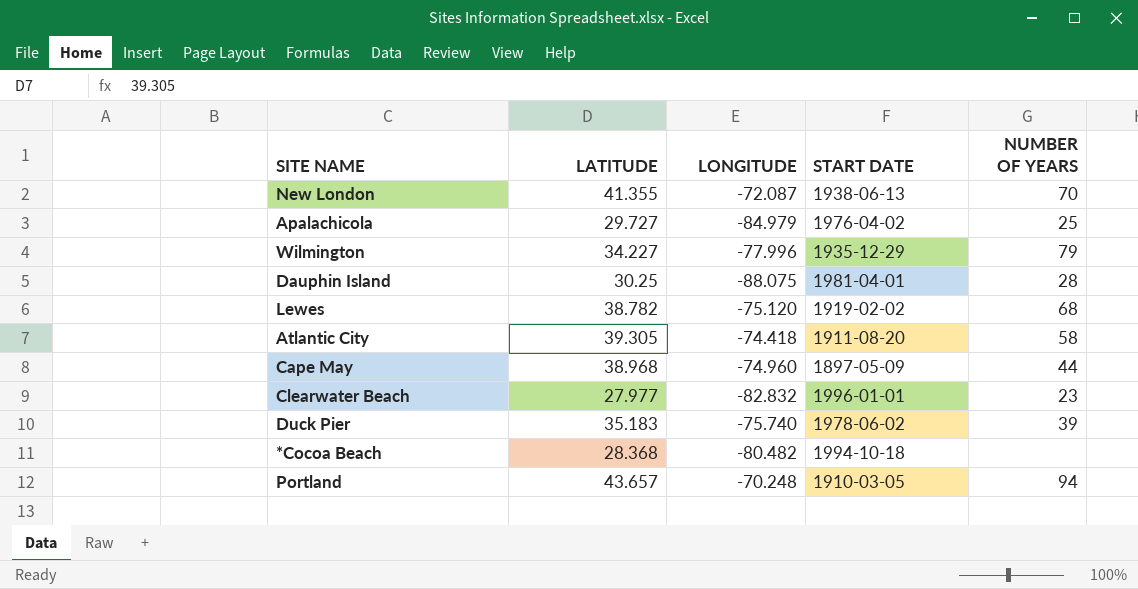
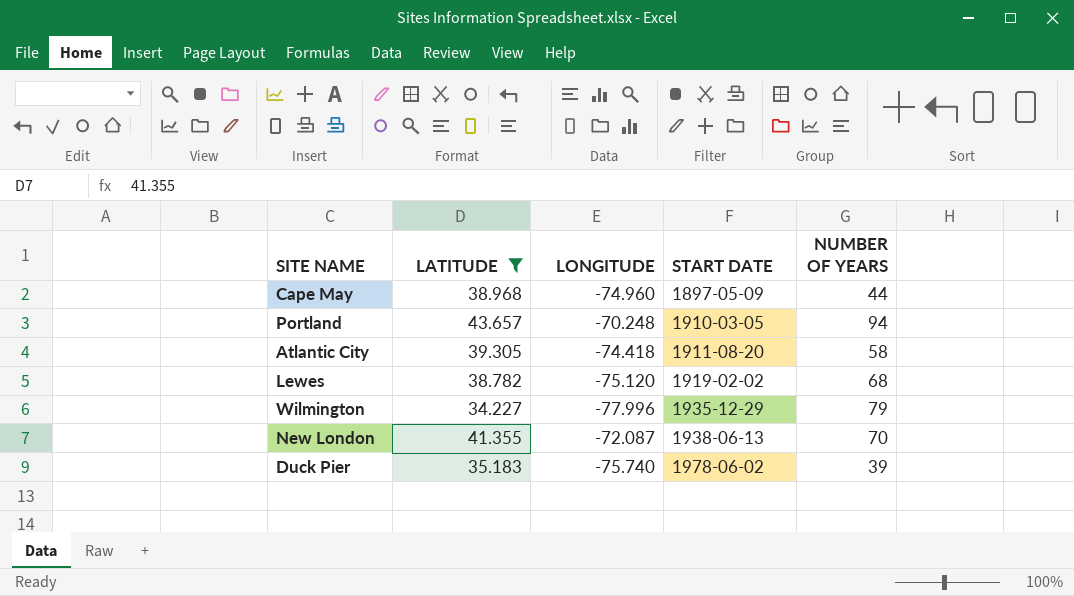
filter: none -> LATITUDE >= 34.227
row order: none -> START DATE ascending

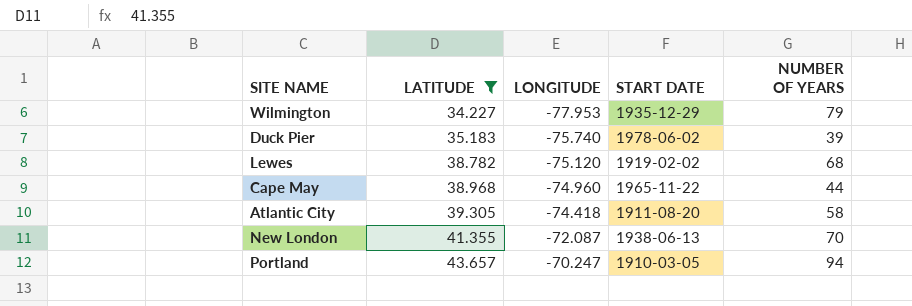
row order: START DATE ascending -> LATITUDE ascending
Wilmington | LONGITUDE: -77.996 -> -77.953
Cape May | START DATE: 1897-05-09 -> 1965-11-22
Portland | LONGITUDE: -70.248 -> -70.247

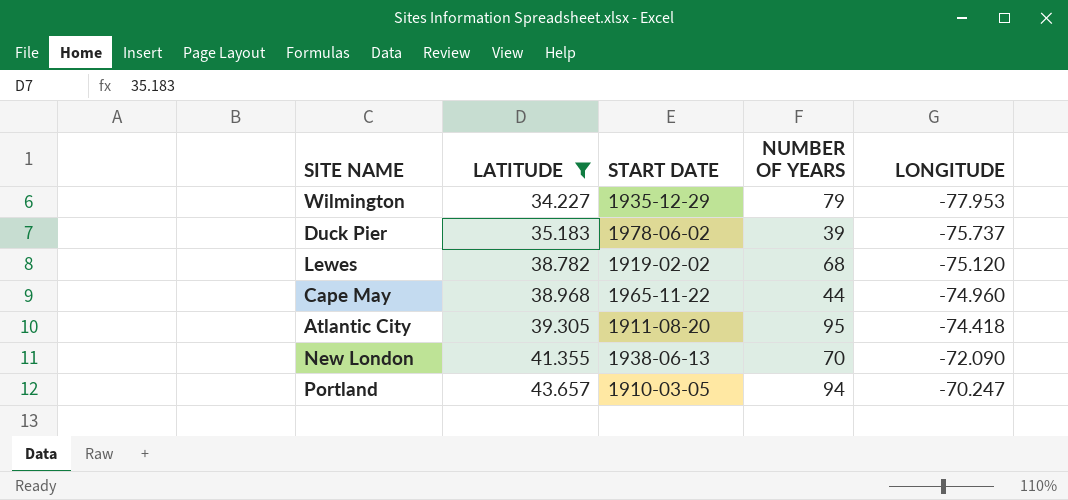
column LONGITUDE | position: 3 -> 5
Duck Pier | LONGITUDE: -75.740 -> -75.737
Atlantic City | NUMBER OF YEARS: 58 -> 95
New London | LONGITUDE: -72.087 -> -72.090

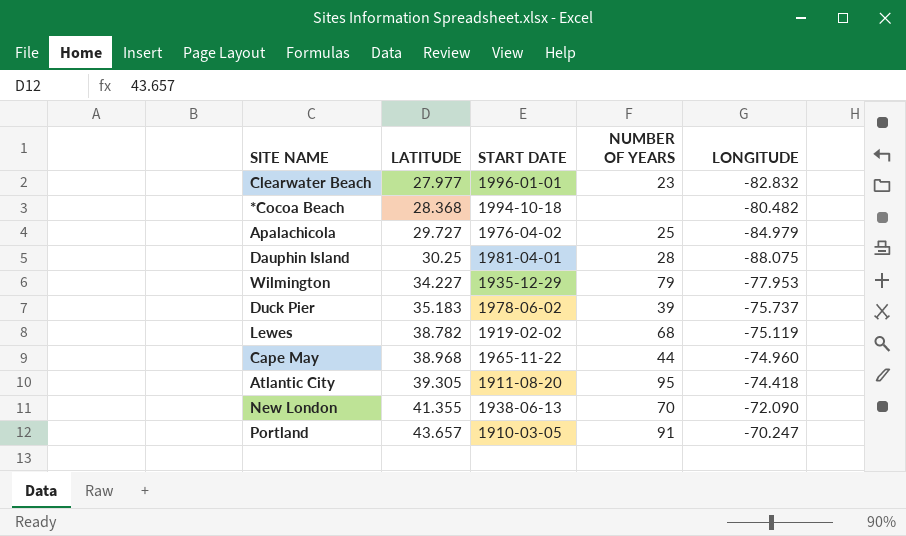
filter: LATITUDE >= 34.227 -> none
Lewes | LONGITUDE: -75.120 -> -75.119
Portland | NUMBER OF YEARS: 94 -> 91

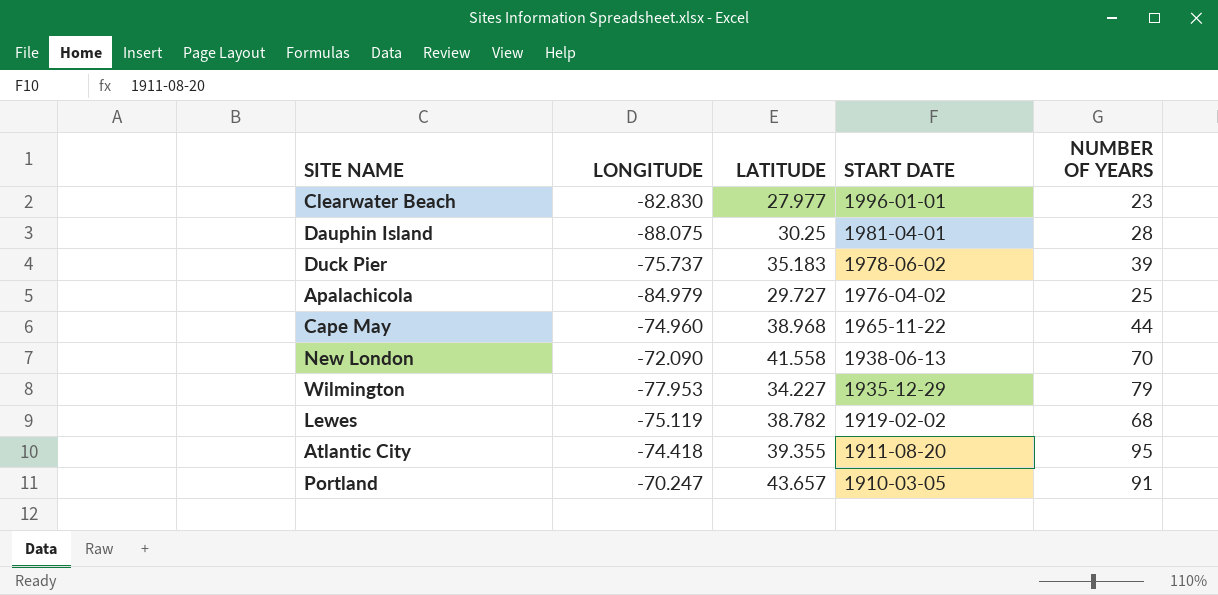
row order: LATITUDE ascending -> START DATE descending
column LONGITUDE | position: 5 -> 2
row *Cocoa Beach: 28.368 | 1994-10-18 | none | -80.482 -> none
Clearwater Beach | LONGITUDE: -82.832 -> -82.830
New London | LATITUDE: 41.355 -> 41.558
Atlantic City | LATITUDE: 39.305 -> 39.355

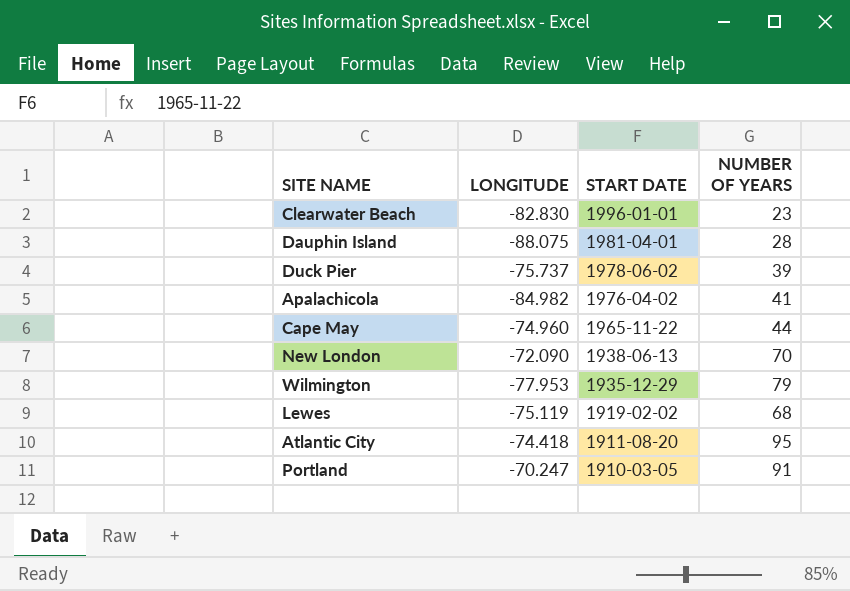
column LATITUDE | position: 3 -> none
Apalachicola | LONGITUDE: -84.979 -> -84.982
Apalachicola | NUMBER OF YEARS: 25 -> 41

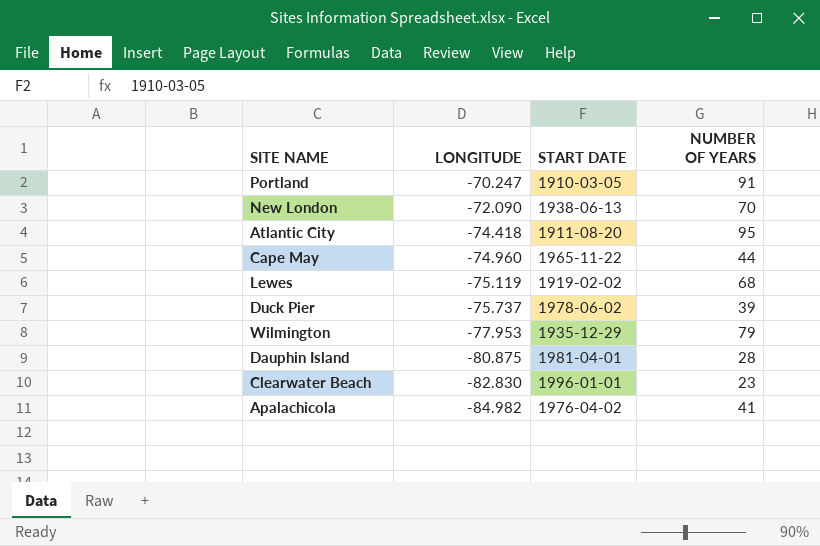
row order: START DATE descending -> LONGITUDE descending
Dauphin Island | LONGITUDE: -88.075 -> -80.875

